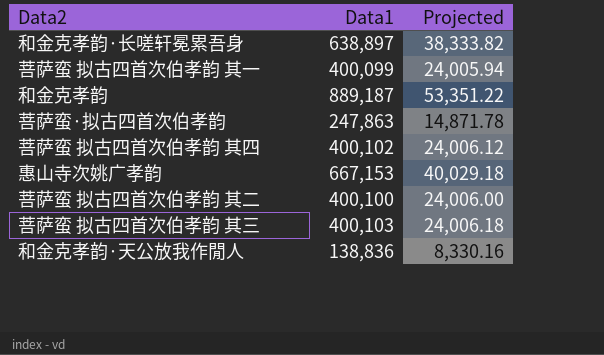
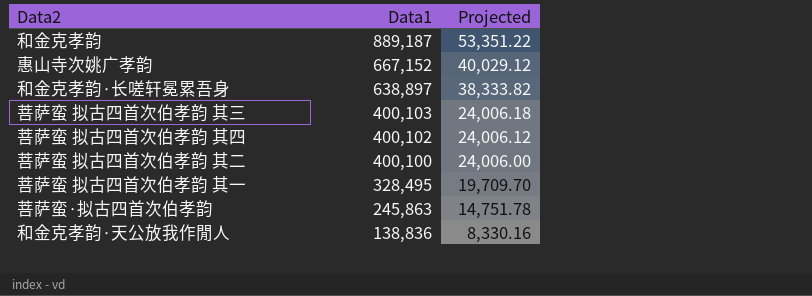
row order: none -> Data1 descending
惠山寺次姚广孝韵 | Data1: 667,153 -> 667,152
惠山寺次姚广孝韵 | Projected: 40,029.18 -> 40,029.12
菩萨蛮 拟古四首次伯孝韵 其一 | Data1: 400,099 -> 328,495
菩萨蛮 拟古四首次伯孝韵 其一 | Projected: 24,005.94 -> 19,709.70
菩萨蛮·拟古四首次伯孝韵 | Data1: 247,863 -> 245,863
菩萨蛮·拟古四首次伯孝韵 | Projected: 14,871.78 -> 14,751.78

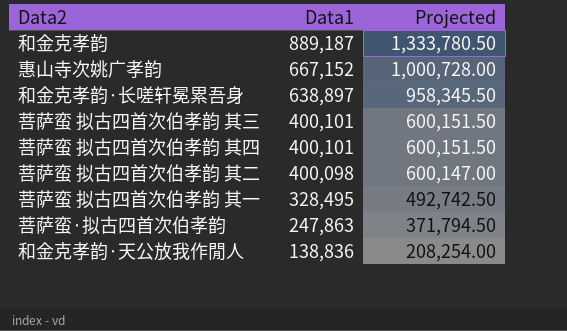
column Projected | formula: [Data1] * 0.06 -> [Data1] * 1.5
菩萨蛮 拟古四首次伯孝韵 其三 | Data1: 400,103 -> 400,101
菩萨蛮 拟古四首次伯孝韵 其四 | Data1: 400,102 -> 400,101
菩萨蛮 拟古四首次伯孝韵 其二 | Data1: 400,100 -> 400,098
菩萨蛮·拟古四首次伯孝韵 | Data1: 245,863 -> 247,863

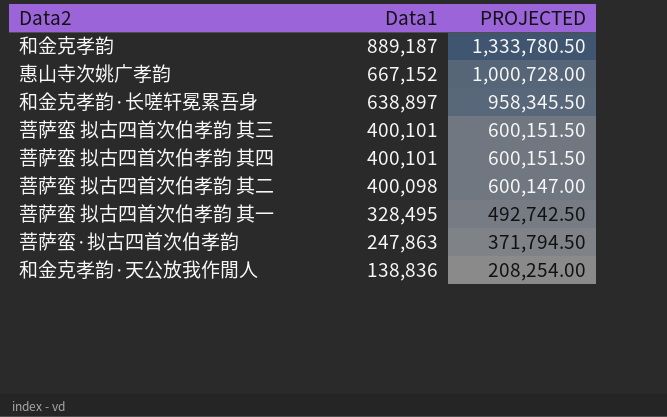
column name: Projected -> PROJECTED

